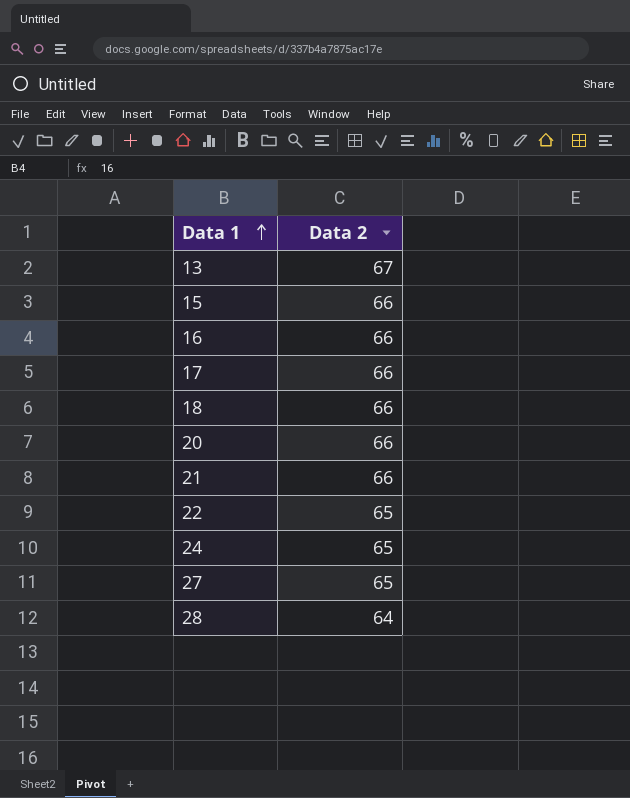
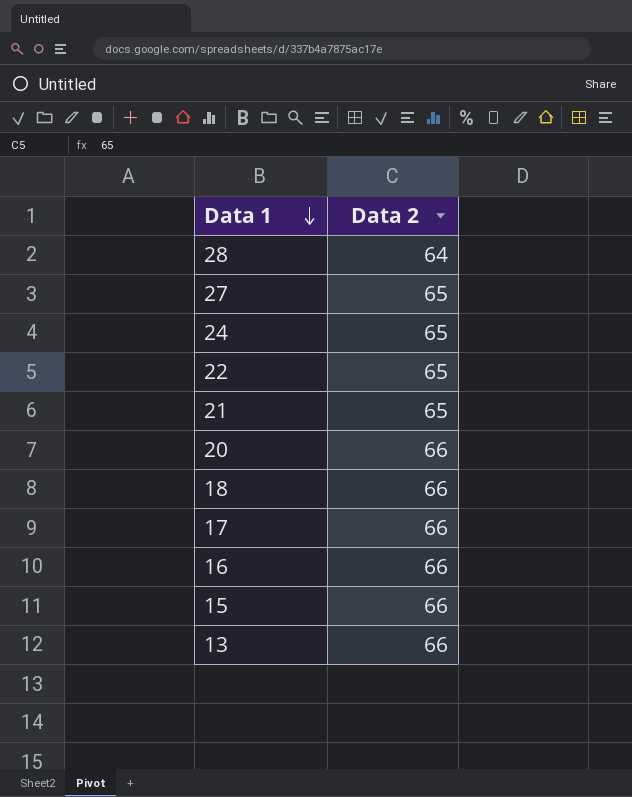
row order: Data 1 ascending -> Data 1 descending
21 | Data 2: 66 -> 65
13 | Data 2: 67 -> 66

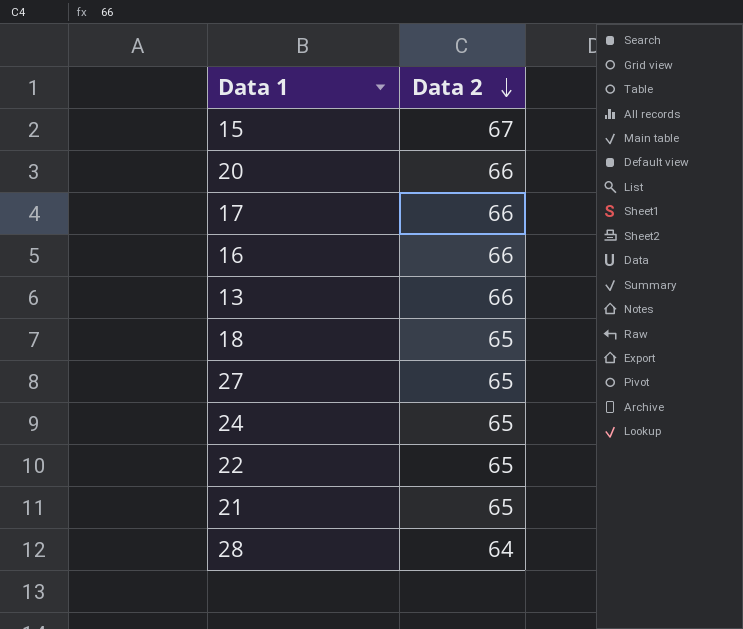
row order: Data 1 descending -> Data 2 descending
15 | Data 2: 66 -> 67
18 | Data 2: 66 -> 65

